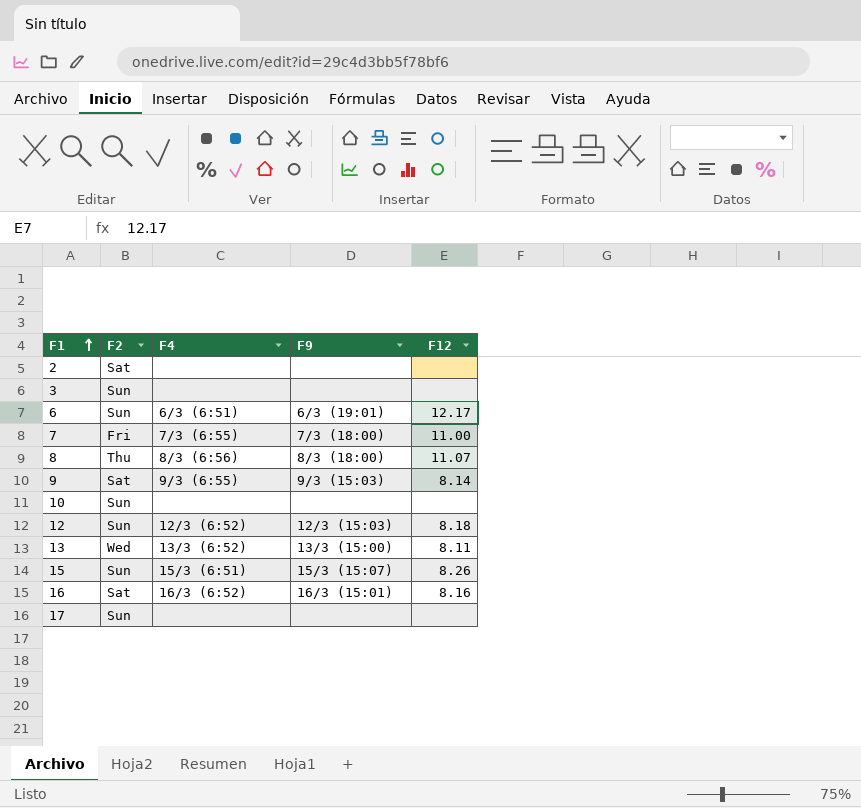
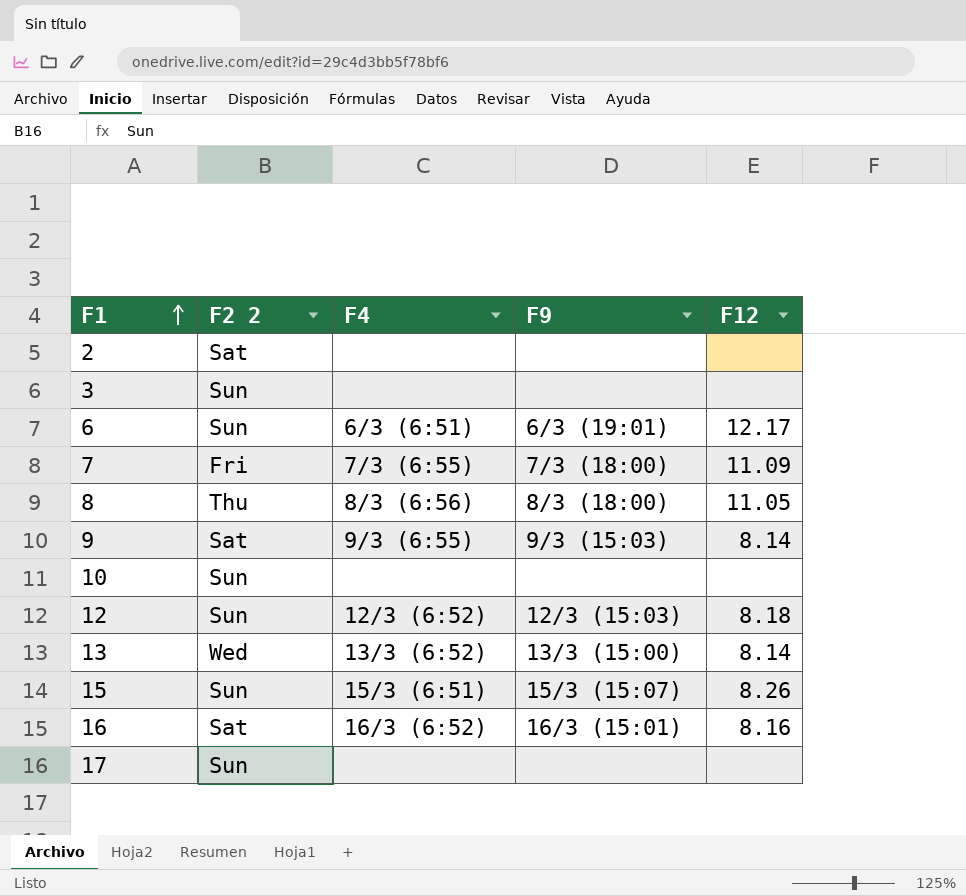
column name: F2 -> F2 2
7 | F12: 11.00 -> 11.09
8 | F12: 11.07 -> 11.05
13 | F12: 8.11 -> 8.14

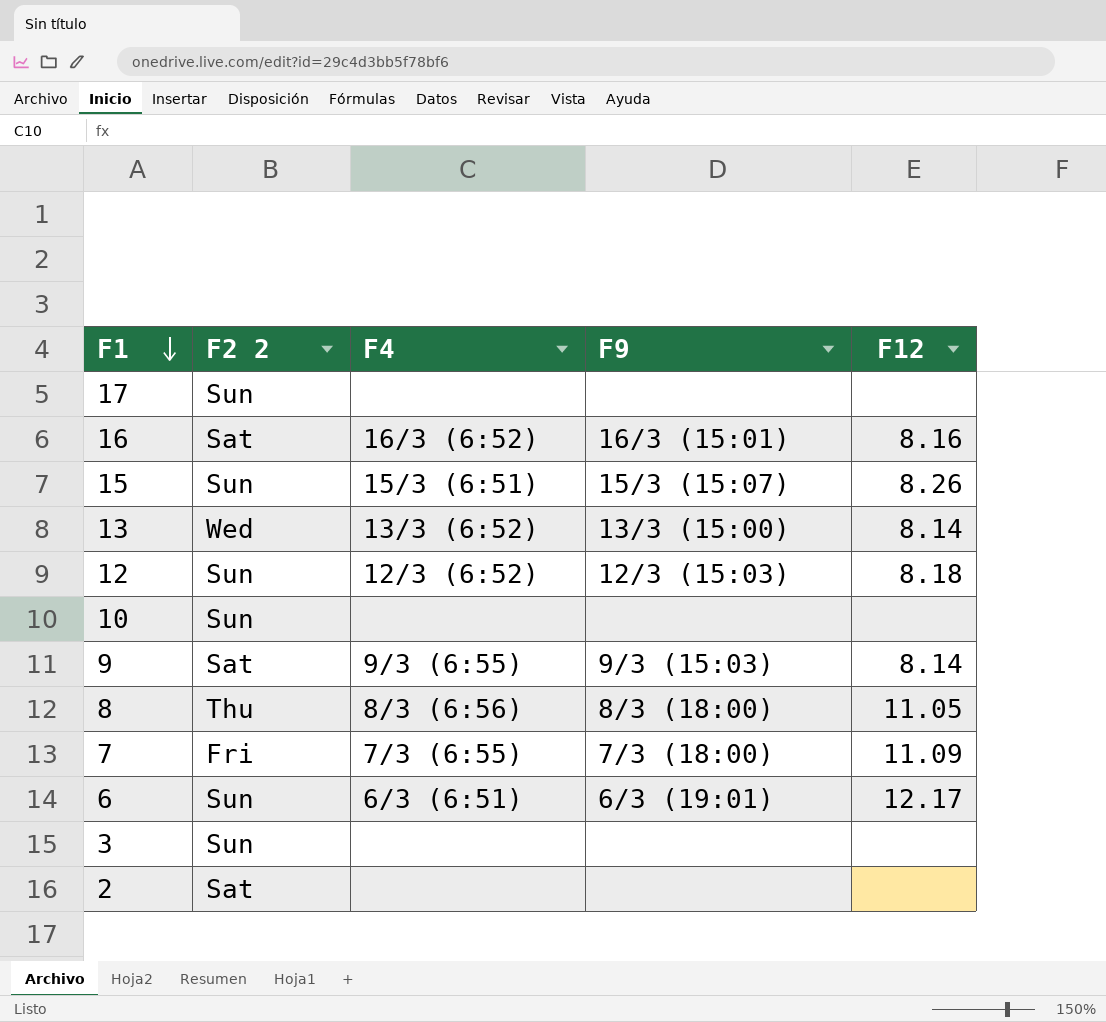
row order: F1 ascending -> F1 descending

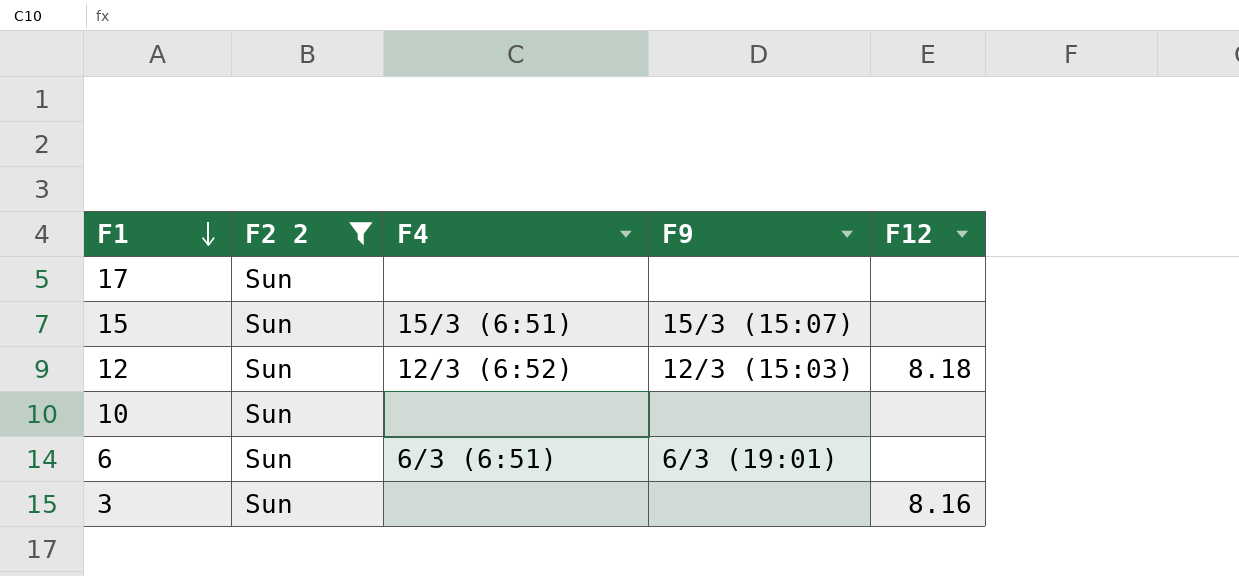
filter: none -> F2 2 = Sun
15 | F12: 8.26 -> none
6 | F12: 12.17 -> none
3 | F12: none -> 8.16

